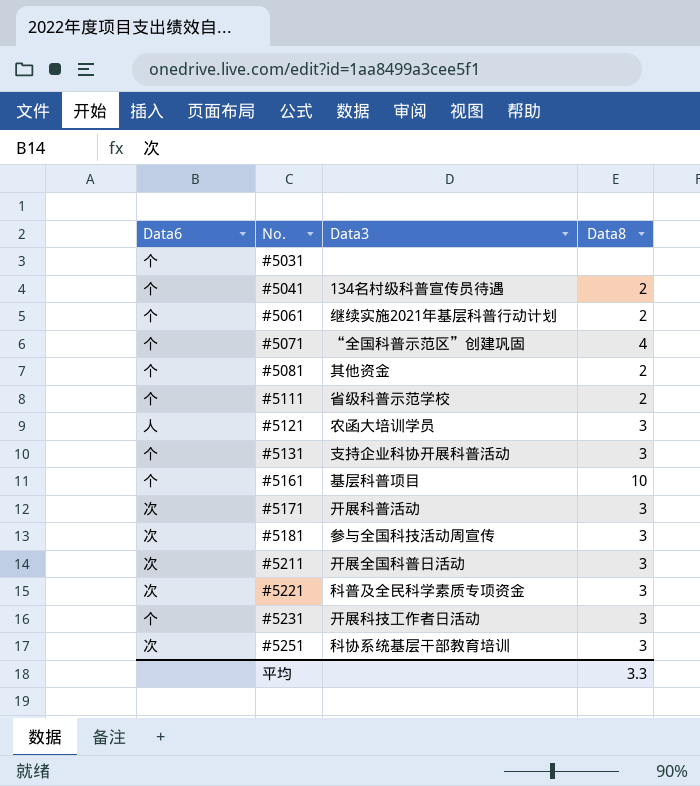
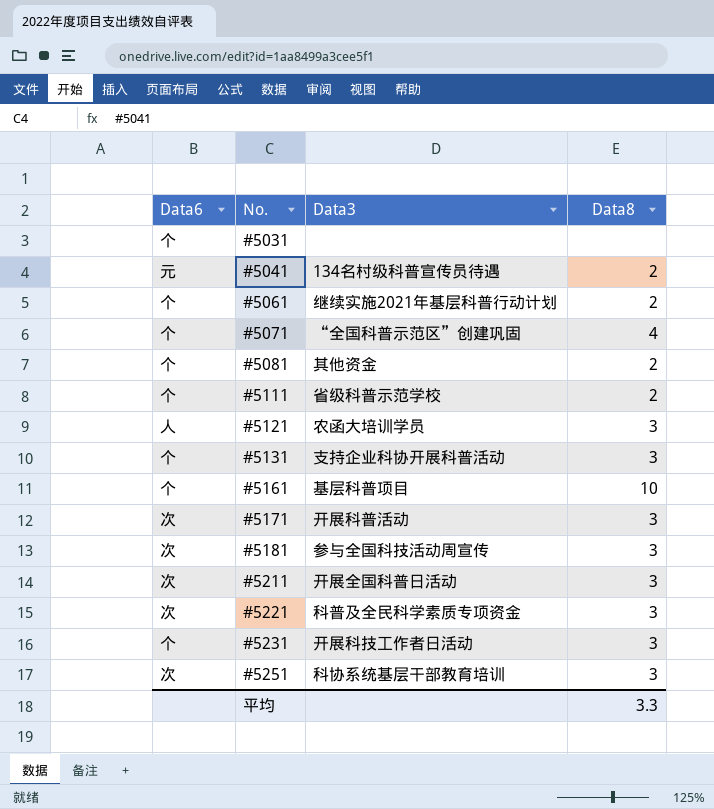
#5041 | Data6: 个 -> 元

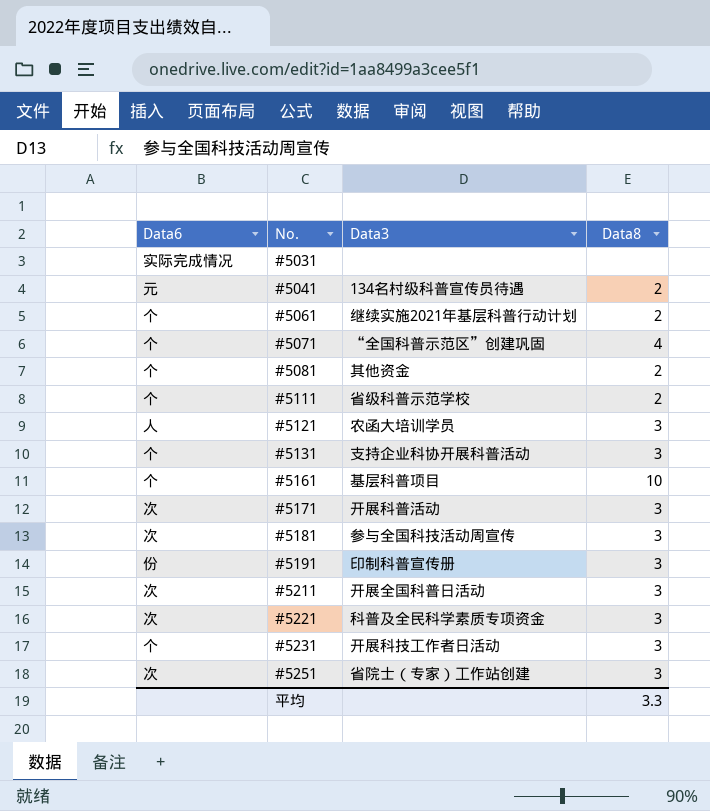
#5031 | Data6: 个 -> 实际完成情况
row #5191: none -> 份 | 印制科普宣传册 | 3
#5251 | Data3: 科协系统基层干部教育培训 -> 省院士（专家）工作站创建

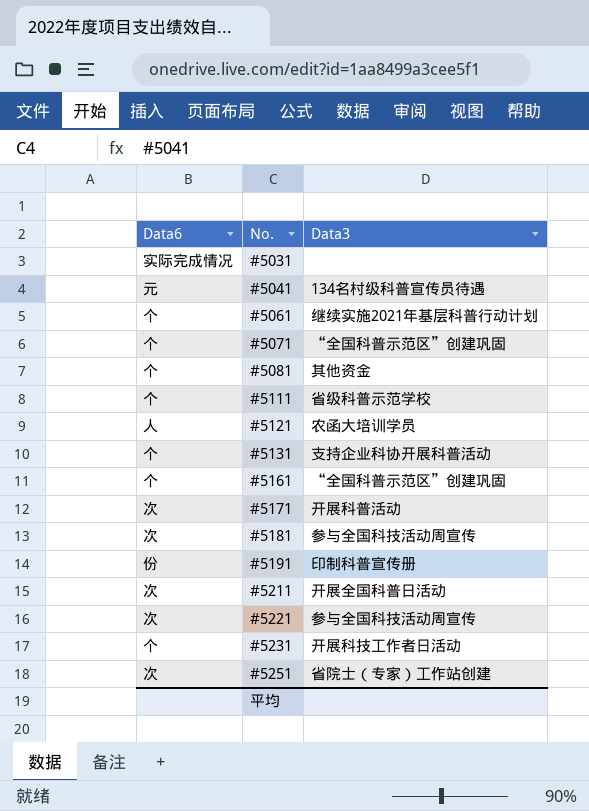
column Data8 | position: 4 -> none
#5161 | Data3: 基层科普项目 -> “全国科普示范区”创建巩固
#5221 | Data3: 科普及全民科学素质专项资金 -> 参与全国科技活动周宣传

